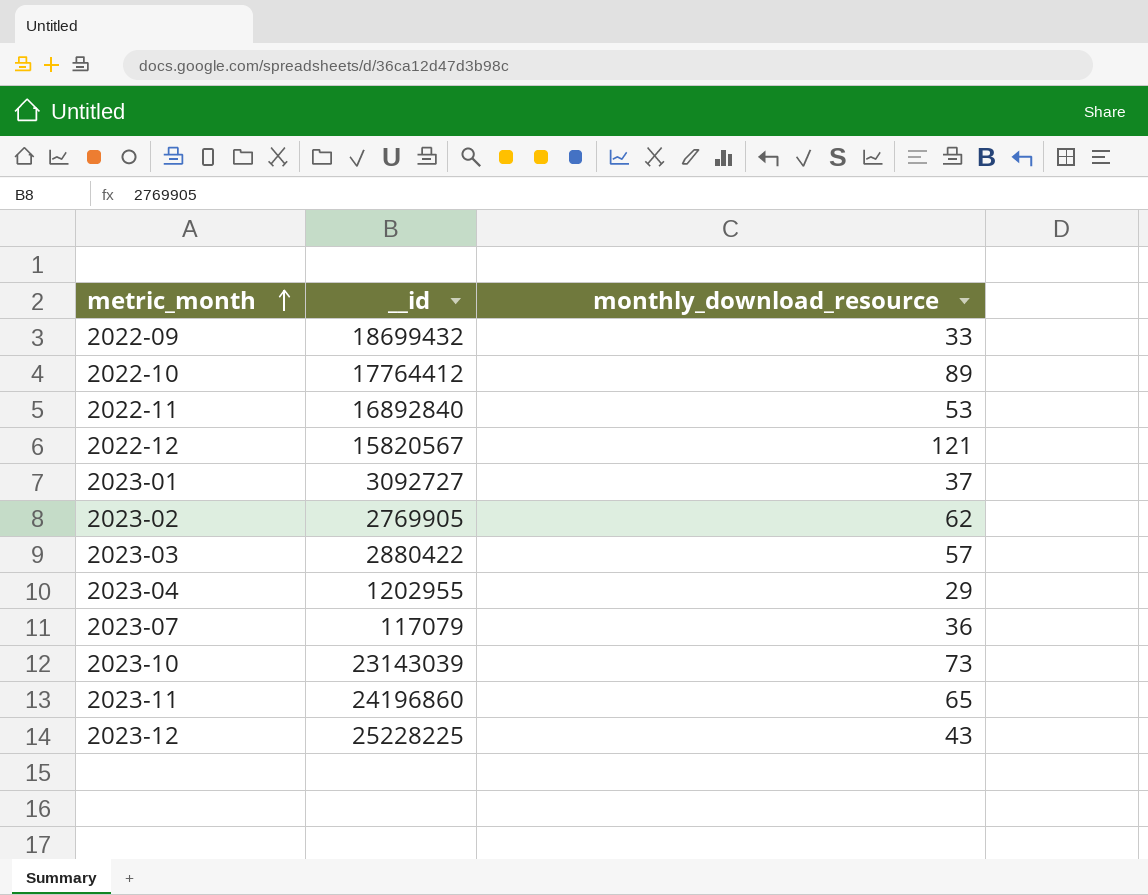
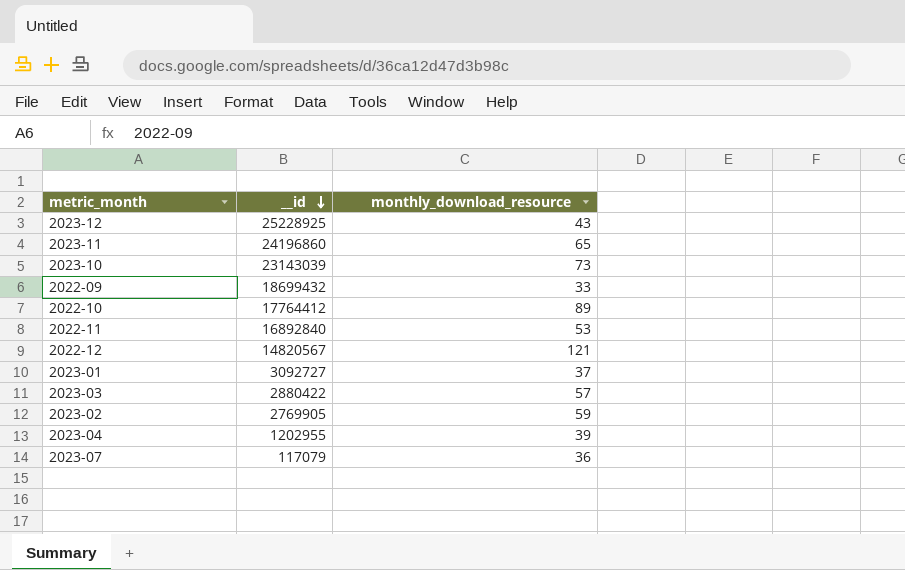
row order: metric_month ascending -> __id descending
2023-12 | __id: 25228225 -> 25228925
2022-12 | __id: 15820567 -> 14820567
2023-02 | monthly_download_resource: 62 -> 59
2023-04 | monthly_download_resource: 29 -> 39

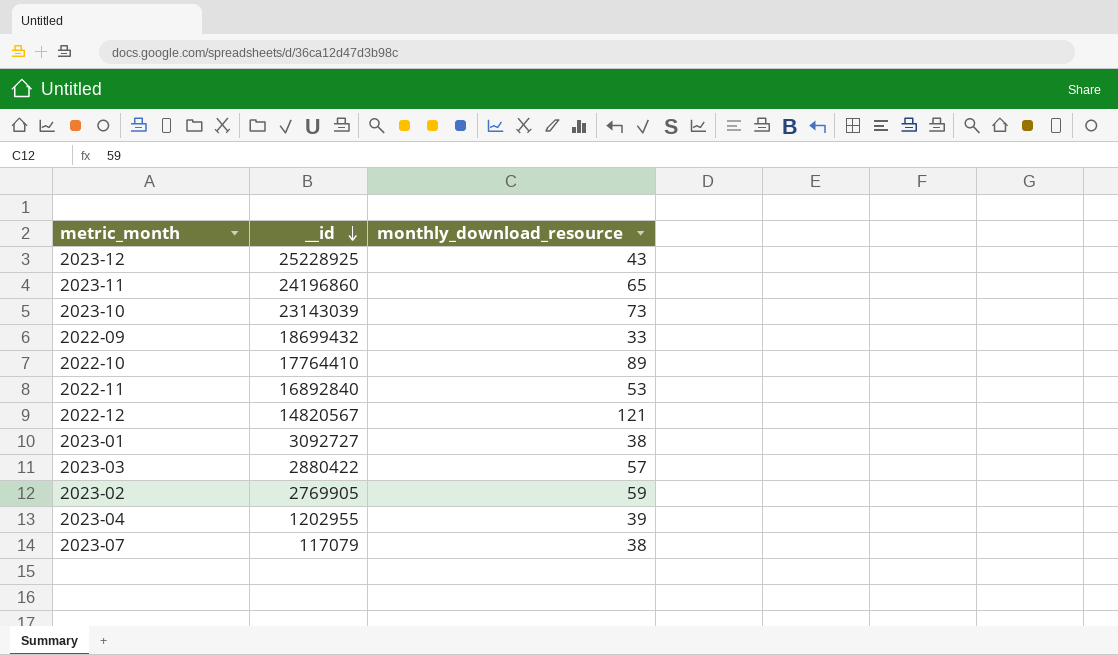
2022-10 | __id: 17764412 -> 17764410
2023-01 | monthly_download_resource: 37 -> 38
2023-07 | monthly_download_resource: 36 -> 38

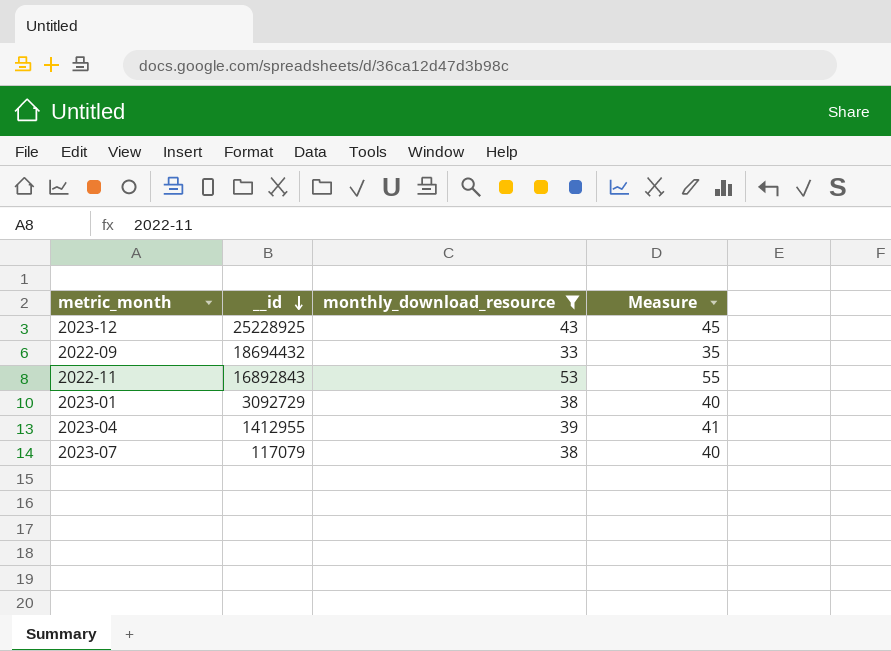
filter: none -> monthly_download_resource <= 53
column Measure | formula: none -> [monthly_download_resource] + 2
2022-09 | __id: 18699432 -> 18694432
2022-11 | __id: 16892840 -> 16892843
2023-01 | __id: 3092727 -> 3092729
2023-04 | __id: 1202955 -> 1412955

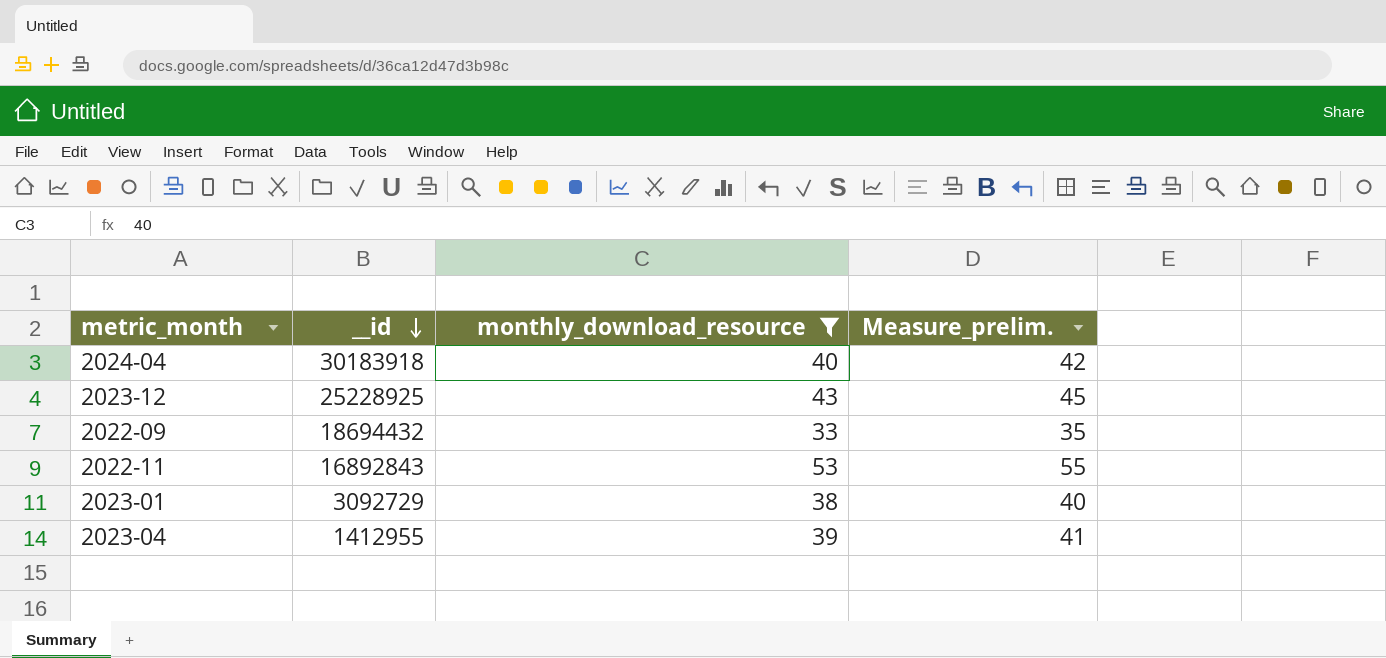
column name: Measure -> Measure_prelim.
row 2023-07: 117079 | 38 | 40 -> none
row 2024-04: none -> 30183918 | 40 | 42

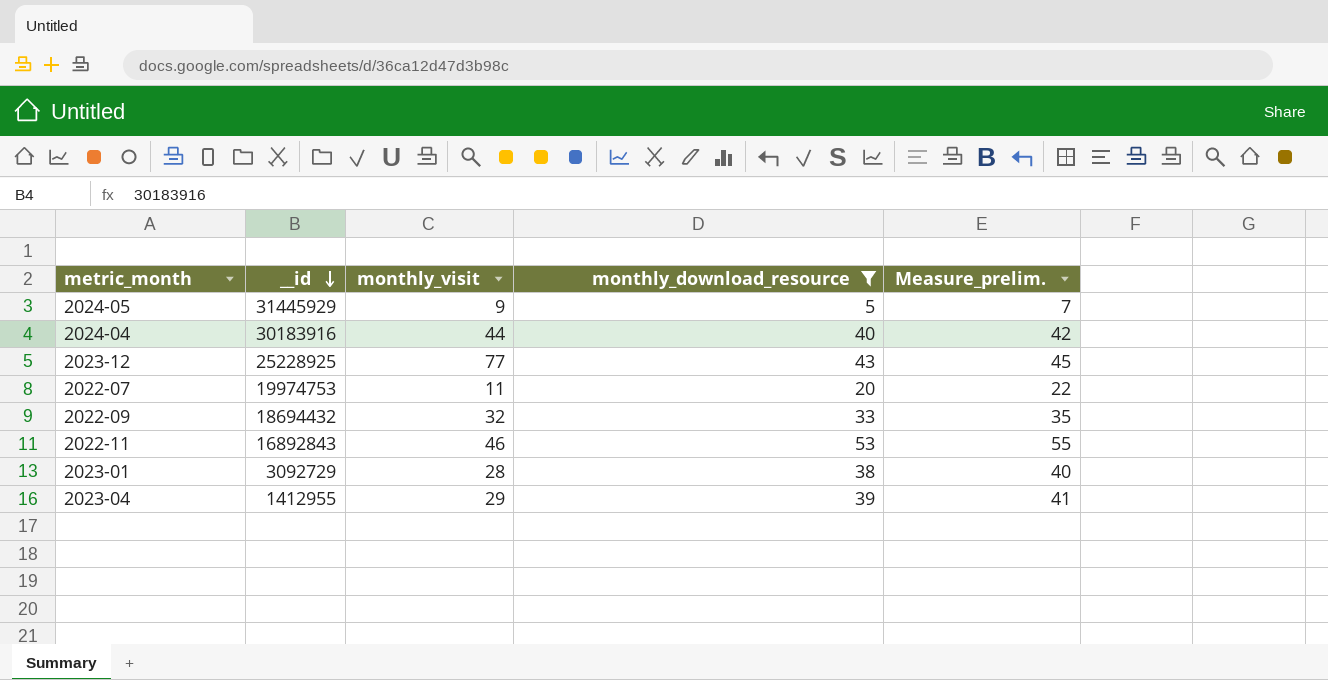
column monthly_visit | position: none -> 3
row 2024-05: none -> 31445929 | 9 | 5 | 7
2024-04 | __id: 30183918 -> 30183916
row 2022-07: none -> 19974753 | 11 | 20 | 22

